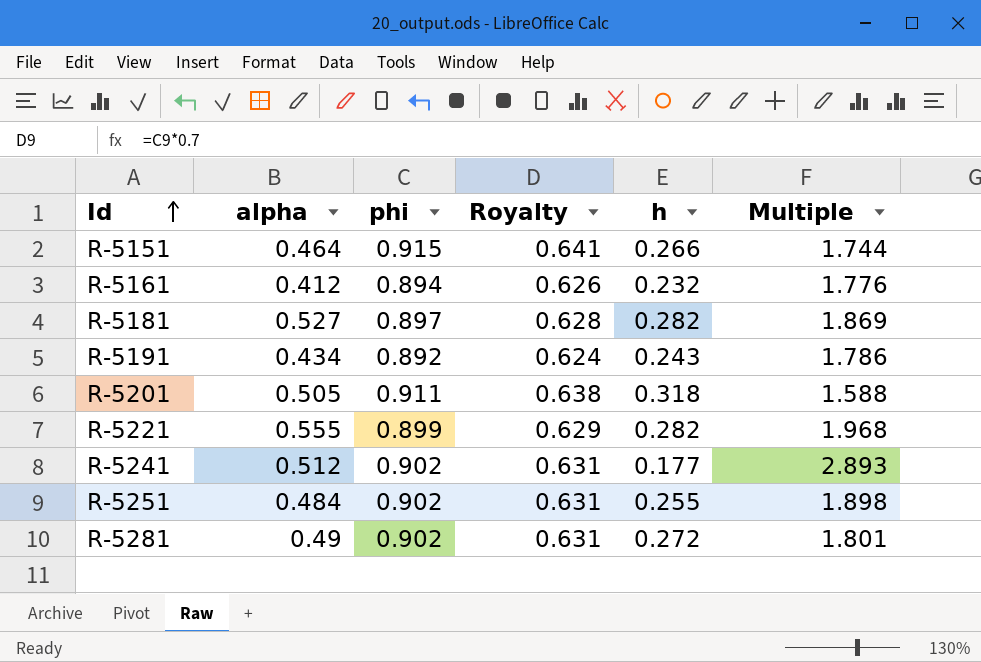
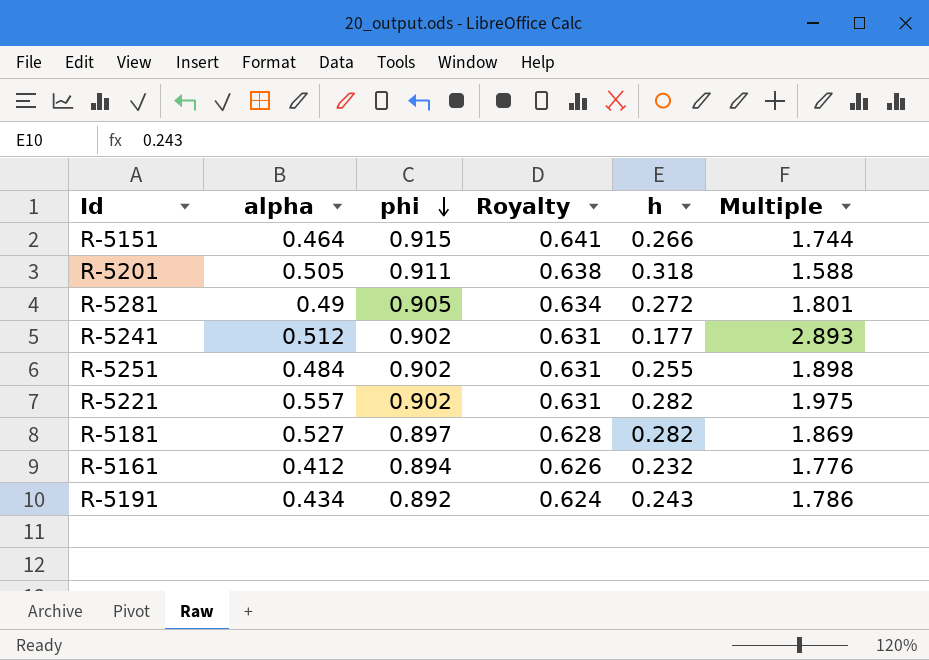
row order: Id ascending -> phi descending
R-5281 | phi: 0.902 -> 0.905
R-5281 | Royalty: 0.631 -> 0.634
R-5221 | alpha: 0.555 -> 0.557
R-5221 | phi: 0.899 -> 0.902
R-5221 | Royalty: 0.629 -> 0.631
R-5221 | Multiple: 1.968 -> 1.975

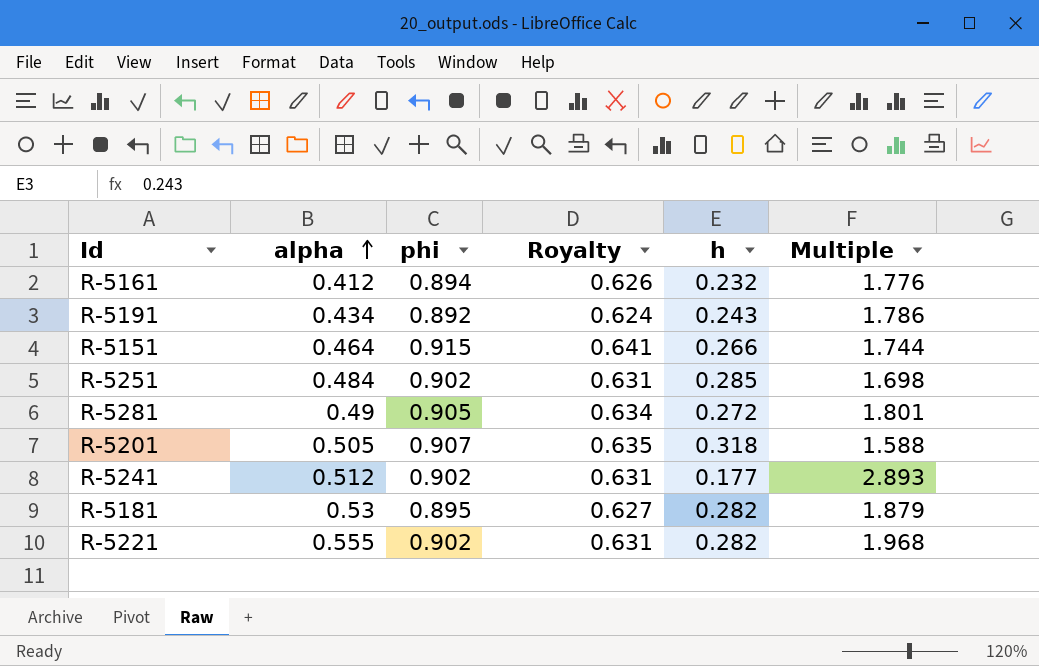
row order: phi descending -> alpha ascending
R-5251 | h: 0.255 -> 0.285
R-5251 | Multiple: 1.898 -> 1.698
R-5201 | phi: 0.911 -> 0.907
R-5201 | Royalty: 0.638 -> 0.635
R-5181 | alpha: 0.527 -> 0.53
R-5181 | phi: 0.897 -> 0.895
R-5181 | Royalty: 0.628 -> 0.627
R-5181 | Multiple: 1.869 -> 1.879
R-5221 | alpha: 0.557 -> 0.555
R-5221 | Multiple: 1.975 -> 1.968

